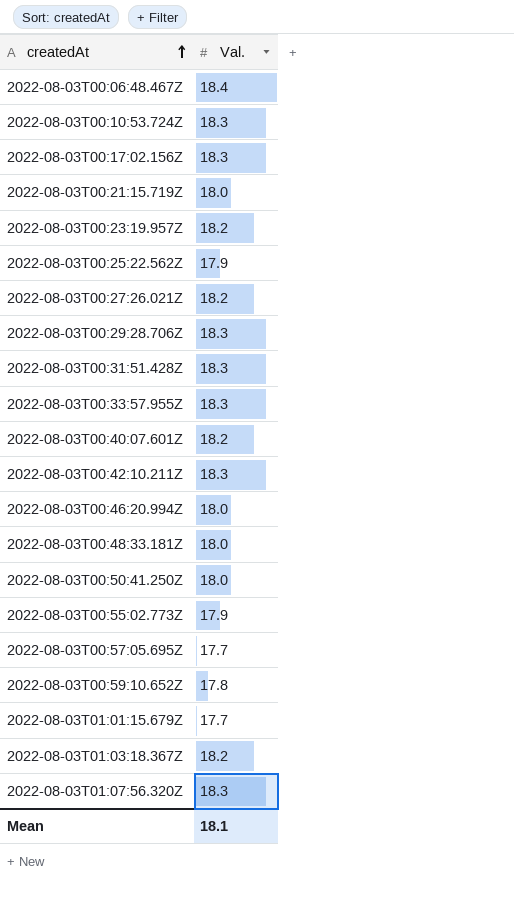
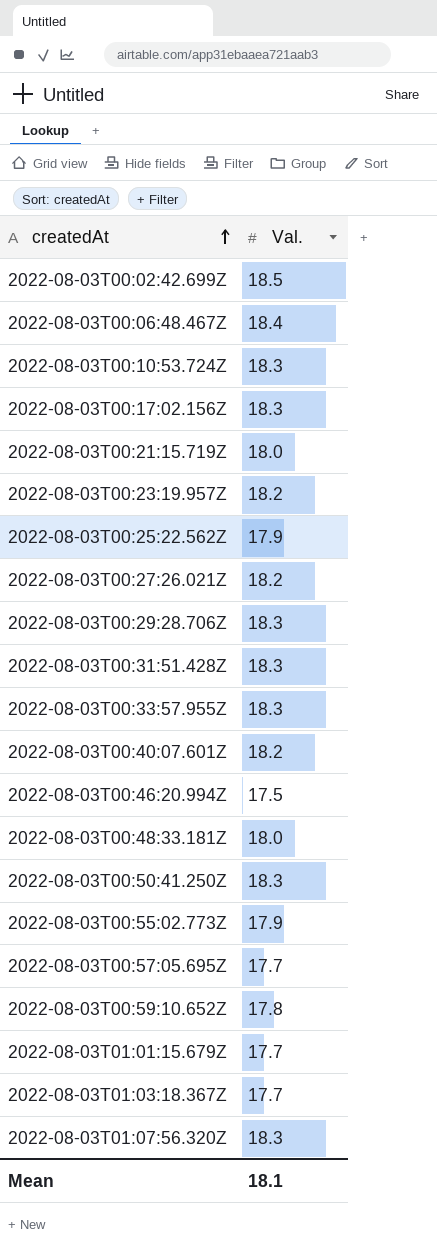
row 2022-08-03T00:42:10.211Z: 18.3 -> none
row 2022-08-03T00:02:42.699Z: none -> 18.5
2022-08-03T00:46:20.994Z | Val.: 18.0 -> 17.5
2022-08-03T00:50:41.250Z | Val.: 18.0 -> 18.3
2022-08-03T01:03:18.367Z | Val.: 18.2 -> 17.7

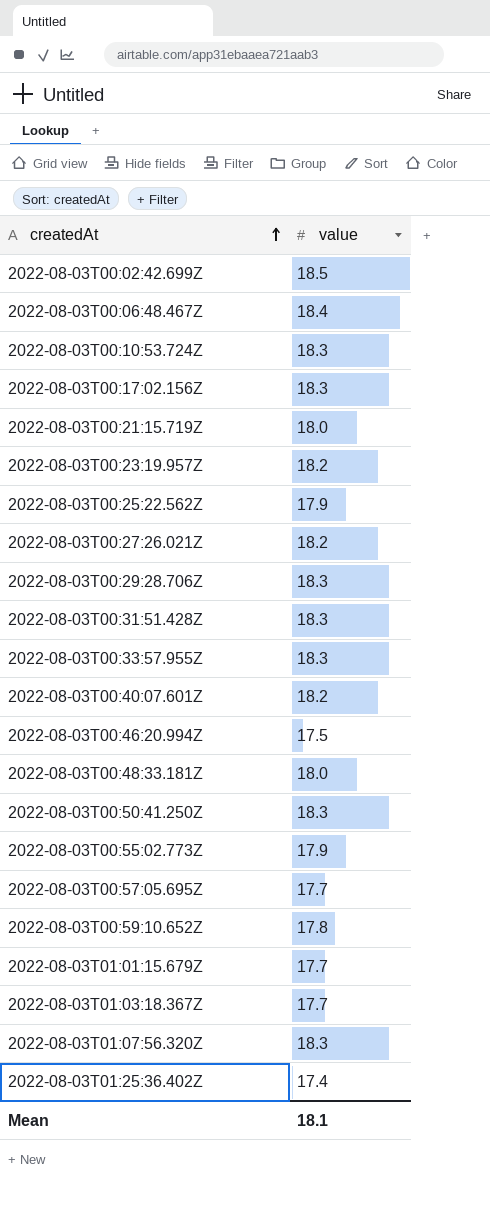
column name: Val. -> value
row 2022-08-03T01:25:36.402Z: none -> 17.4

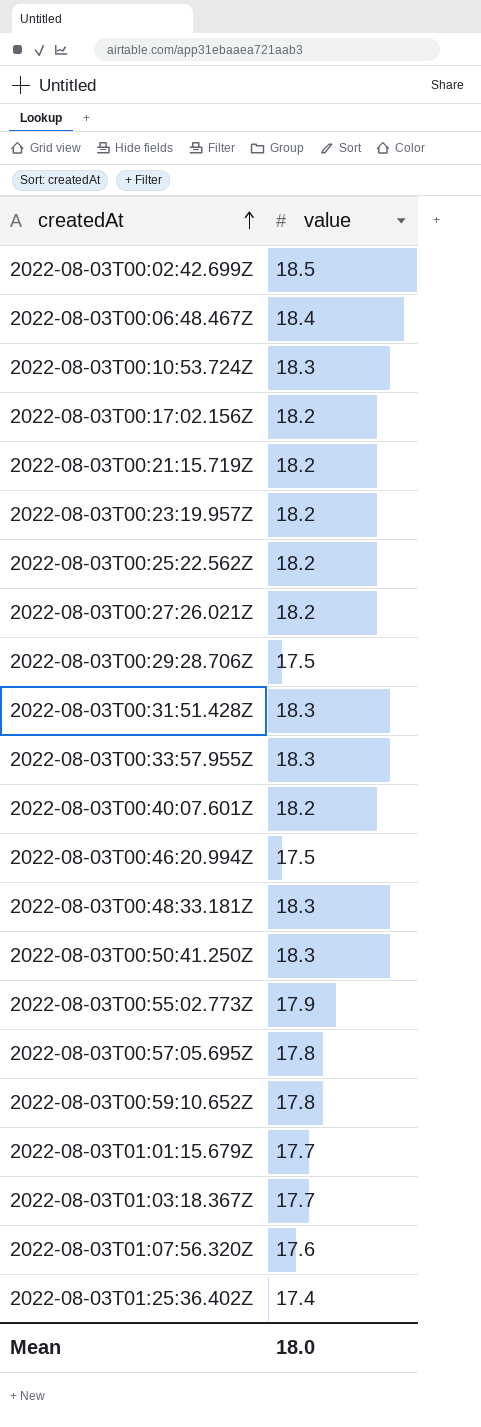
2022-08-03T00:17:02.156Z | value: 18.3 -> 18.2
2022-08-03T00:21:15.719Z | value: 18.0 -> 18.2
2022-08-03T00:25:22.562Z | value: 17.9 -> 18.2
2022-08-03T00:29:28.706Z | value: 18.3 -> 17.5
2022-08-03T00:48:33.181Z | value: 18.0 -> 18.3
2022-08-03T00:57:05.695Z | value: 17.7 -> 17.8
2022-08-03T01:07:56.320Z | value: 18.3 -> 17.6
Mean | value: 18.1 -> 18.0

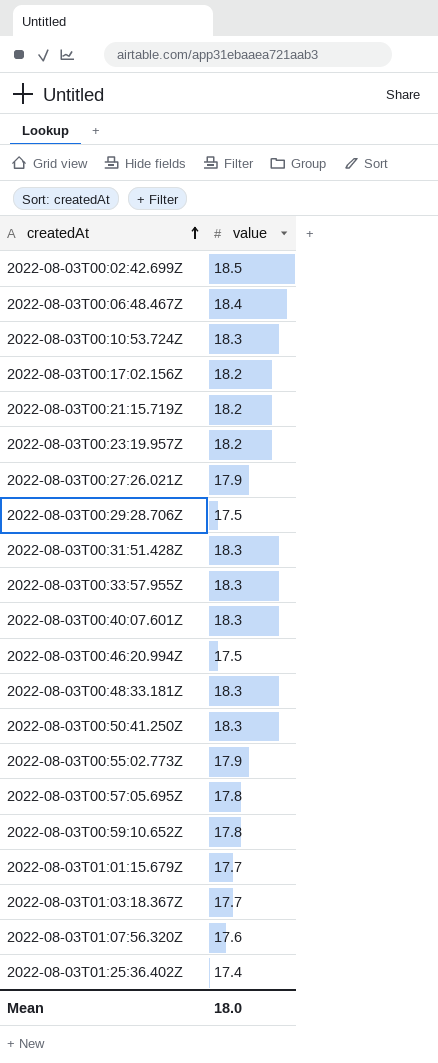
row 2022-08-03T00:25:22.562Z: 18.2 -> none
2022-08-03T00:27:26.021Z | value: 18.2 -> 17.9
2022-08-03T00:40:07.601Z | value: 18.2 -> 18.3

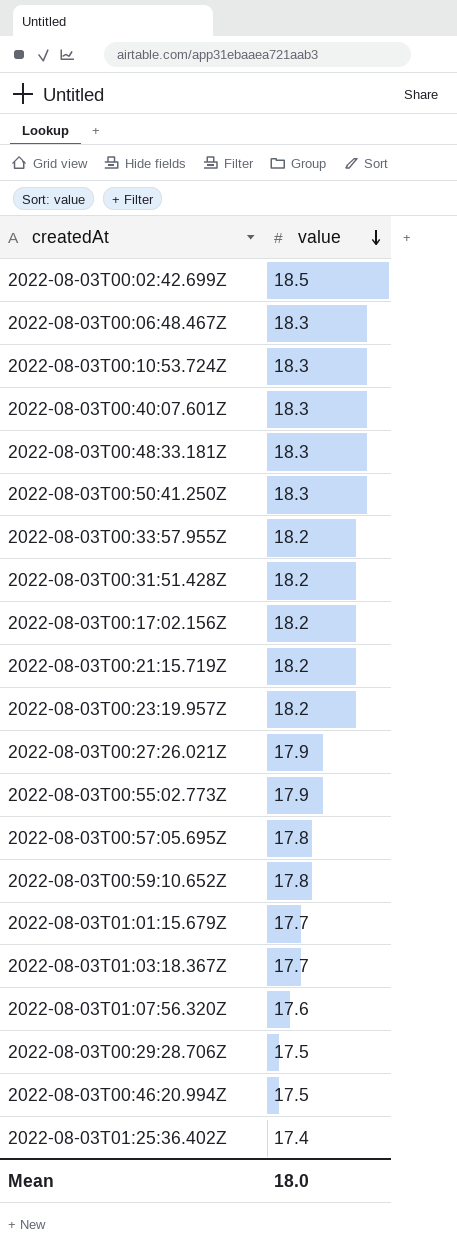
row order: createdAt ascending -> value descending
2022-08-03T00:06:48.467Z | value: 18.4 -> 18.3
2022-08-03T00:33:57.955Z | value: 18.3 -> 18.2
2022-08-03T00:31:51.428Z | value: 18.3 -> 18.2

